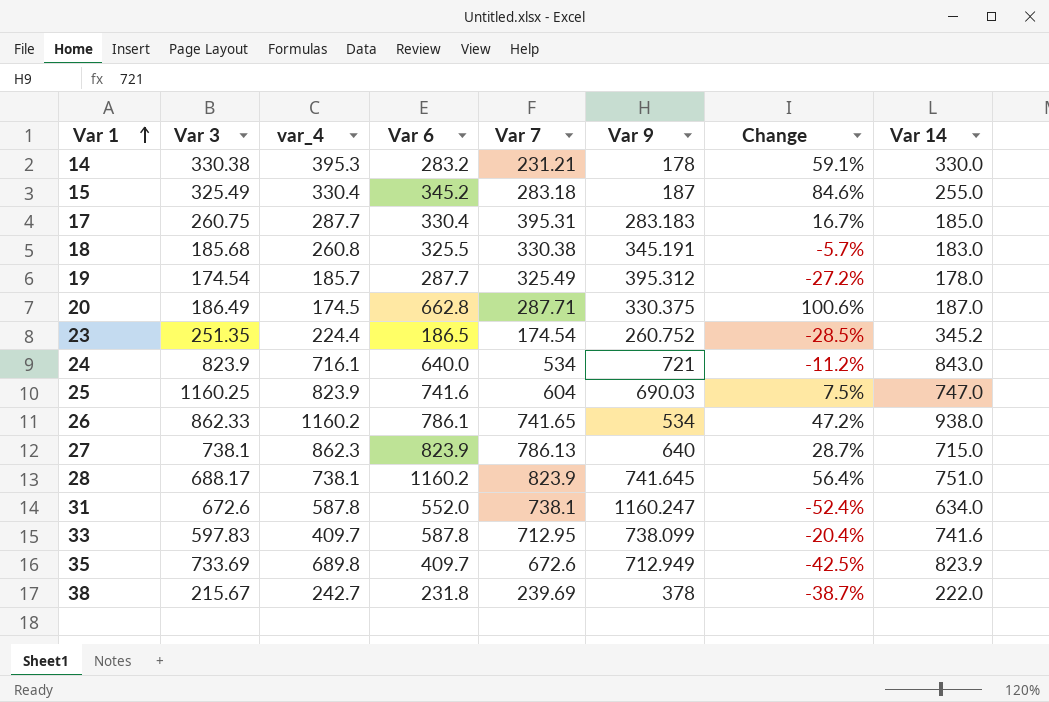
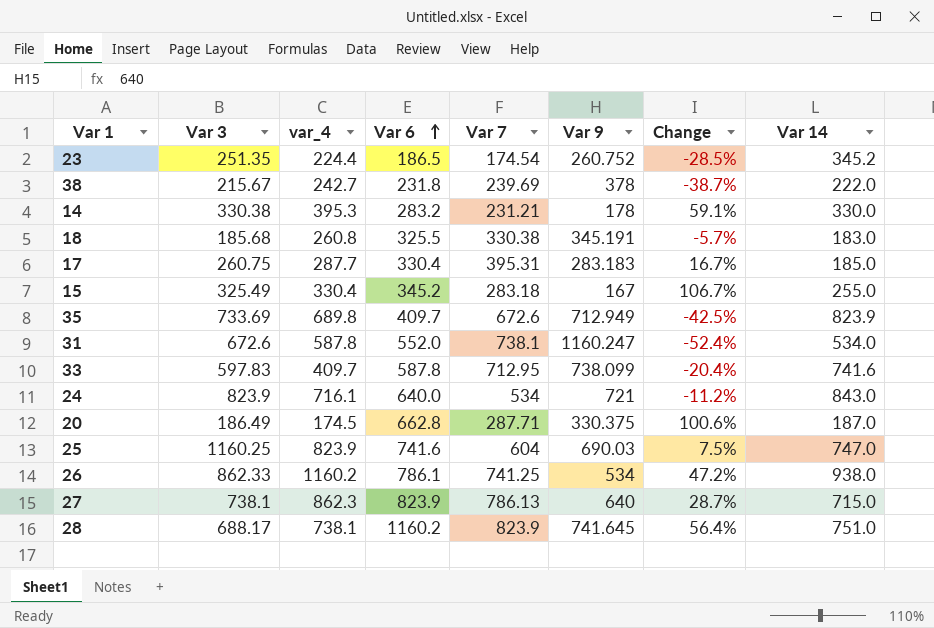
row order: Var 1 ascending -> Var 6 ascending
row 19: 174.54 | 185.7 | 287.7 | 325.49 | 395.312 | -27.2% | 178.0 -> none
15 | Var 9: 187 -> 167
15 | Change: 84.6% -> 106.7%
31 | Var 14: 634.0 -> 534.0
26 | Var 7: 741.65 -> 741.25

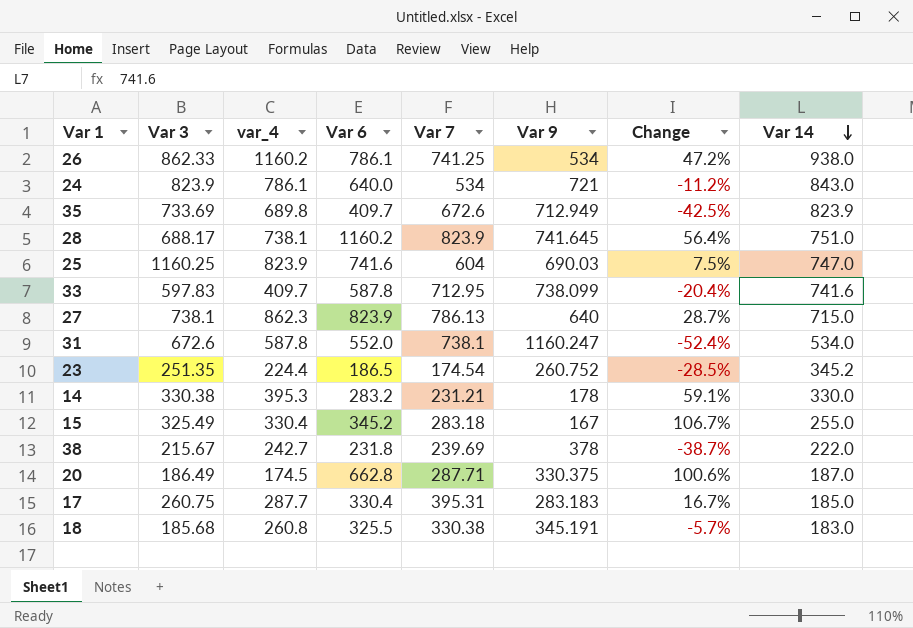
row order: Var 6 ascending -> Var 14 descending
24 | var_4: 716.1 -> 786.1

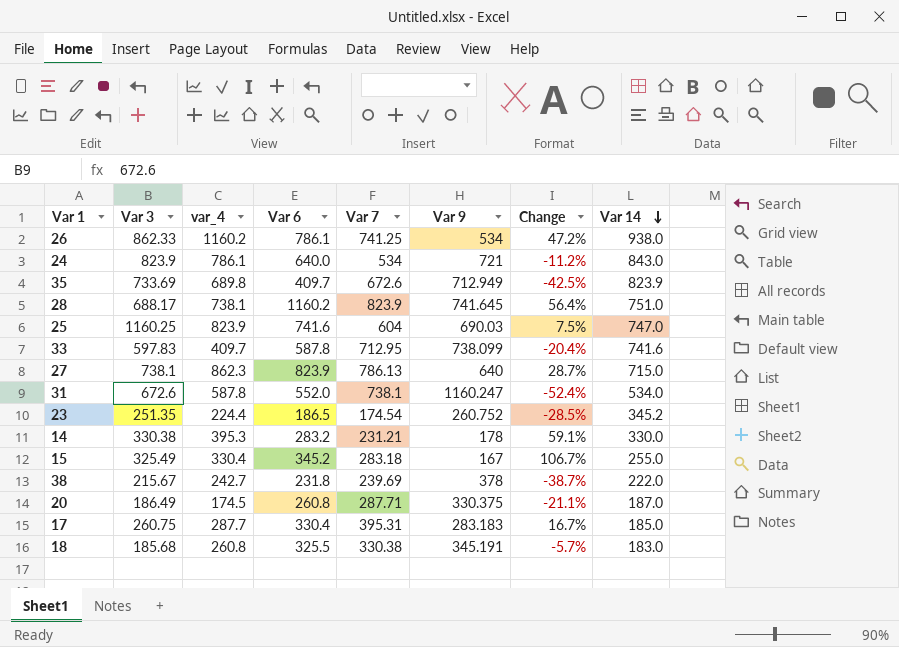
20 | Var 6: 662.8 -> 260.8
20 | Change: 100.6% -> -21.1%

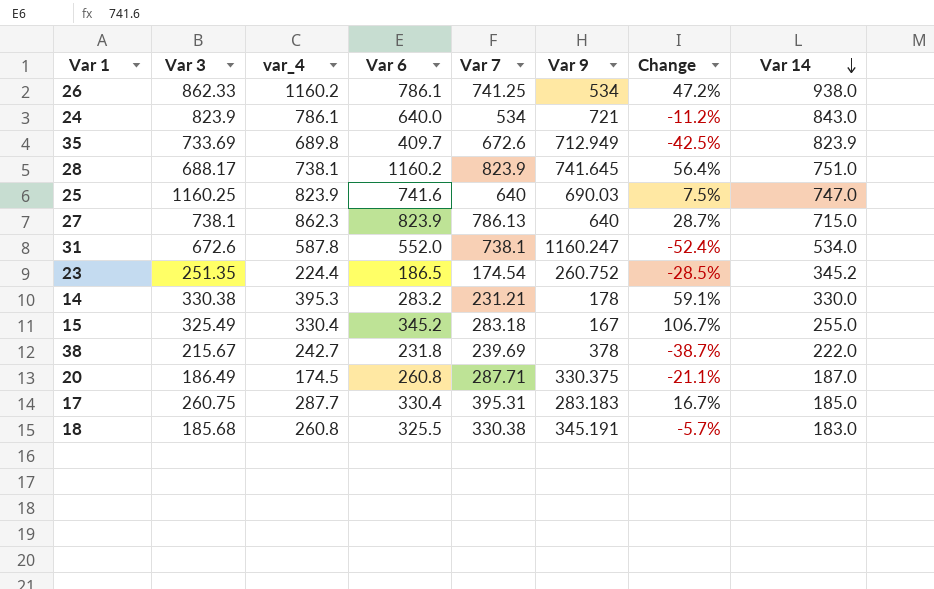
row 33: 597.83 | 409.7 | 587.8 | 712.95 | 738.099 | -20.4% | 741.6 -> none
25 | Var 7: 604 -> 640

